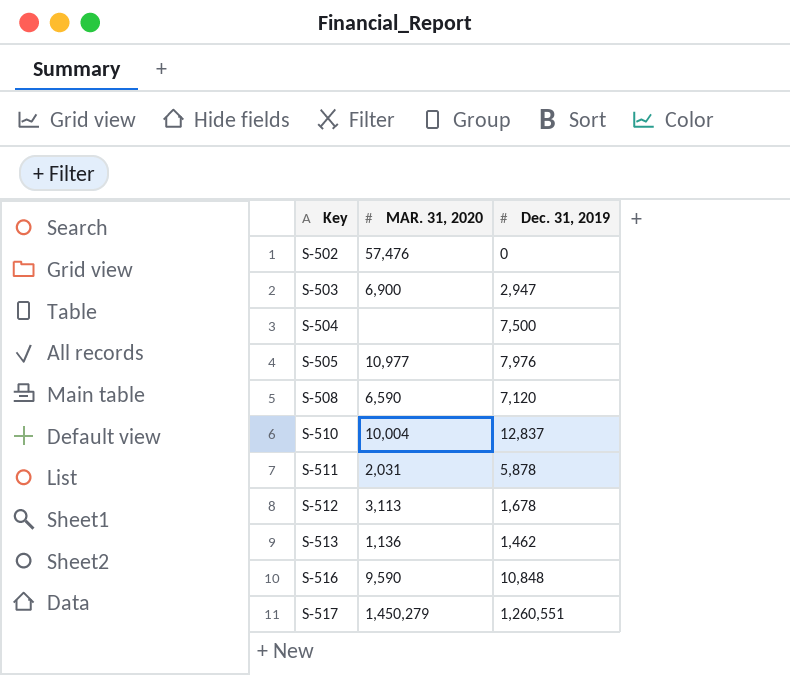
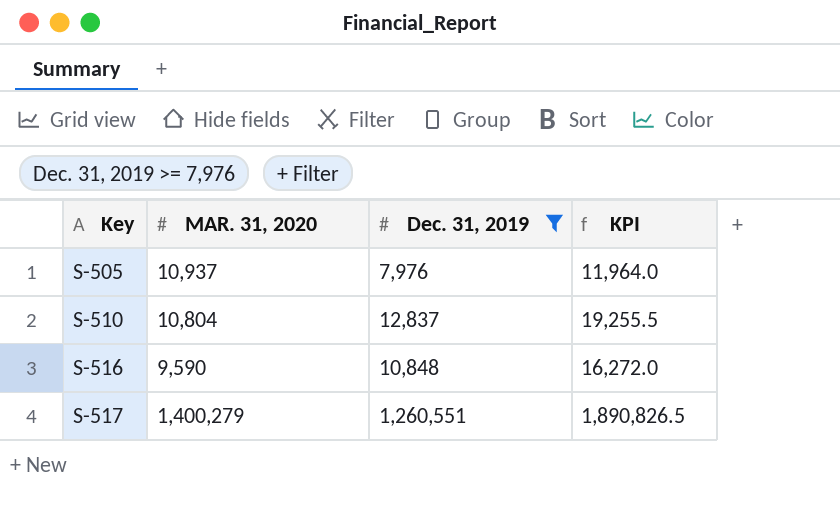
filter: none -> Dec. 31, 2019 >= 7,976
column KPI | formula: none -> [Dec. 31, 2019] * 1.5
S-505 | MAR. 31, 2020: 10,977 -> 10,937
S-510 | MAR. 31, 2020: 10,004 -> 10,804
S-517 | MAR. 31, 2020: 1,450,279 -> 1,400,279

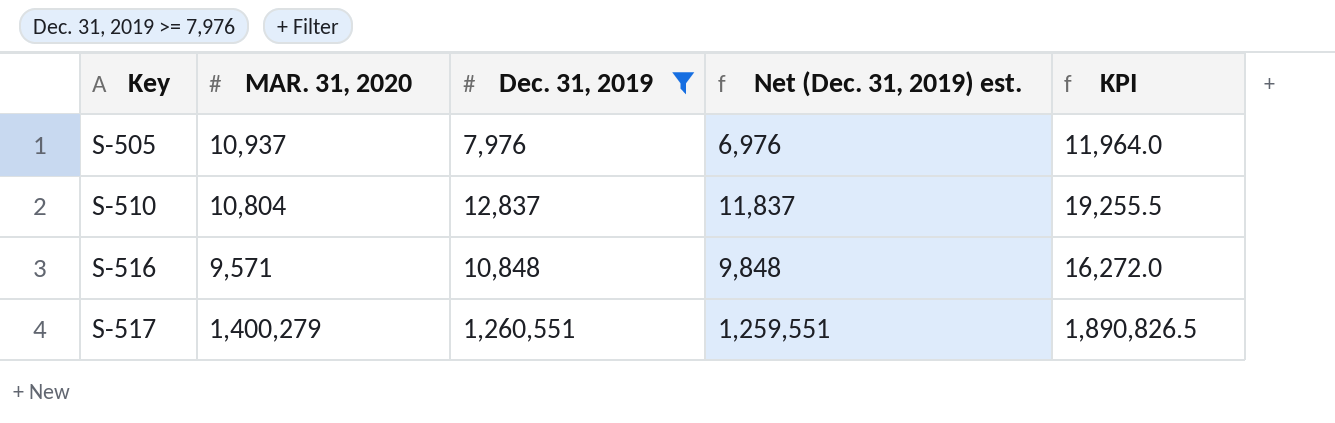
column Net (Dec. 31, 2019) est. | formula: none -> [Dec. 31, 2019] - 1000
S-516 | MAR. 31, 2020: 9,590 -> 9,571

